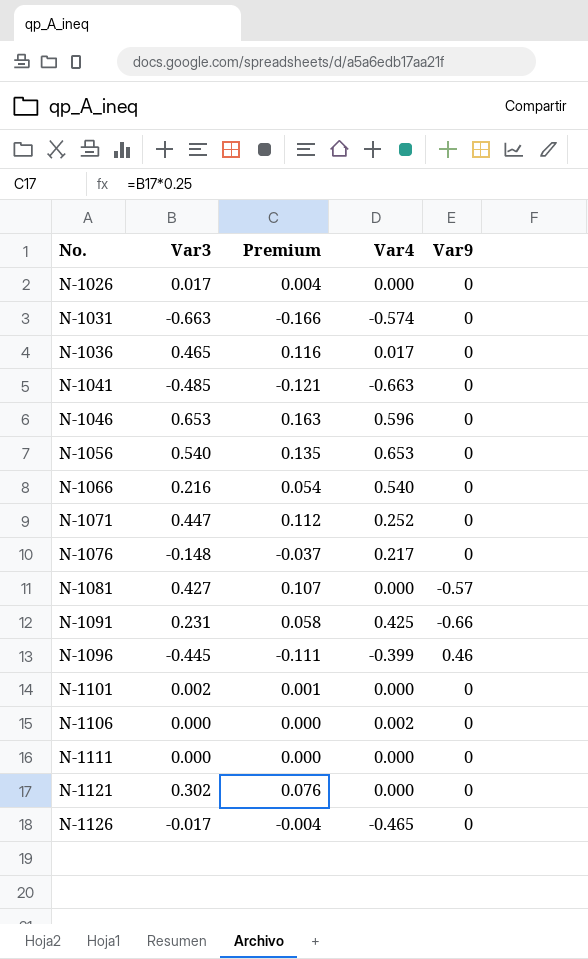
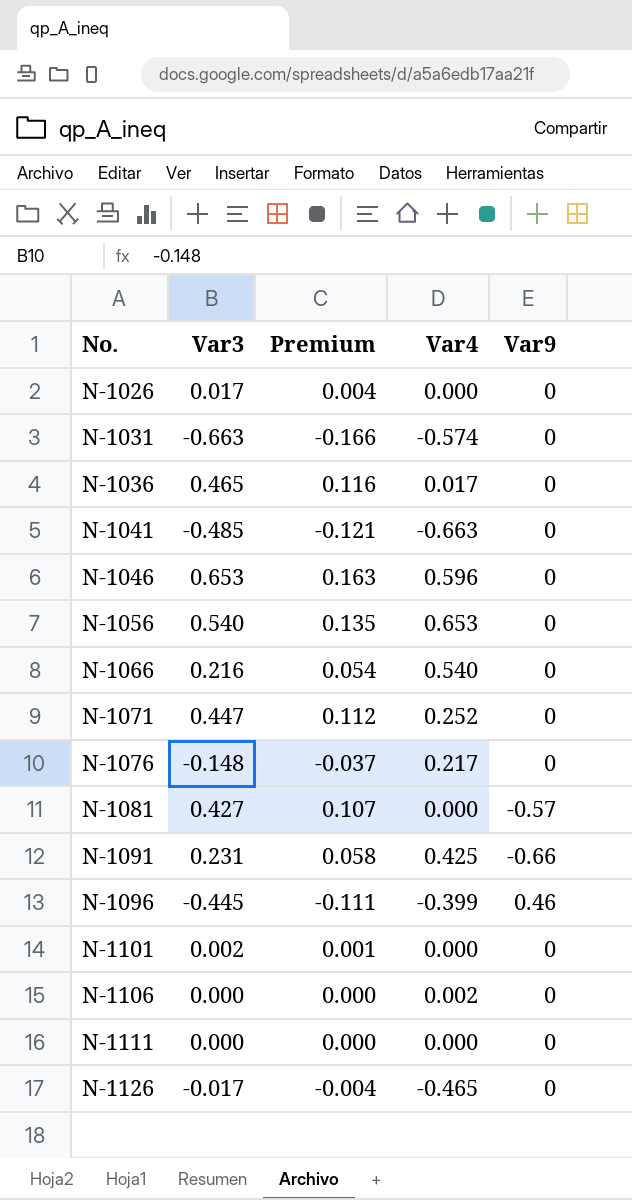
row N-1121: 0.302 | 0.076 | 0.000 | 0 -> none

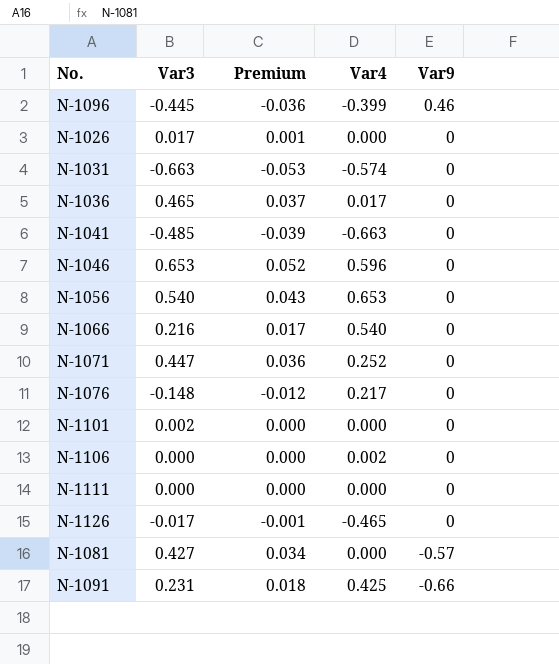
row order: No. ascending -> Var9 descending
column Premium | formula: [Var3] * 0.25 -> [Var3] * 0.08

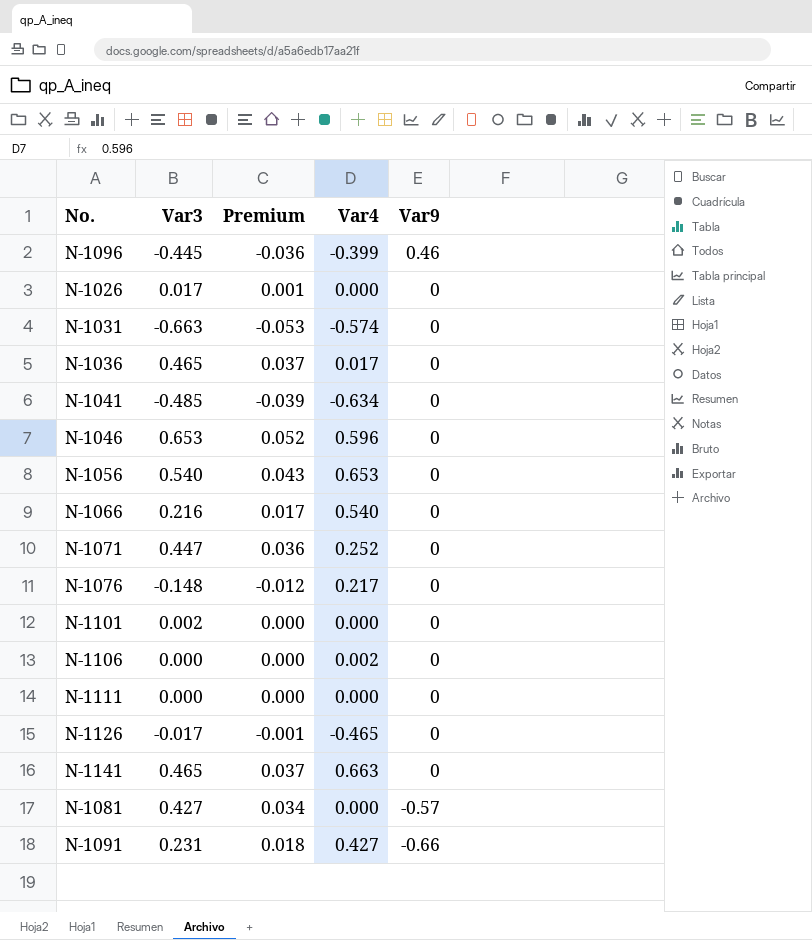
N-1041 | Var4: -0.663 -> -0.634
row N-1141: none -> 0.465 | 0.037 | 0.663 | 0
N-1091 | Var4: 0.425 -> 0.427

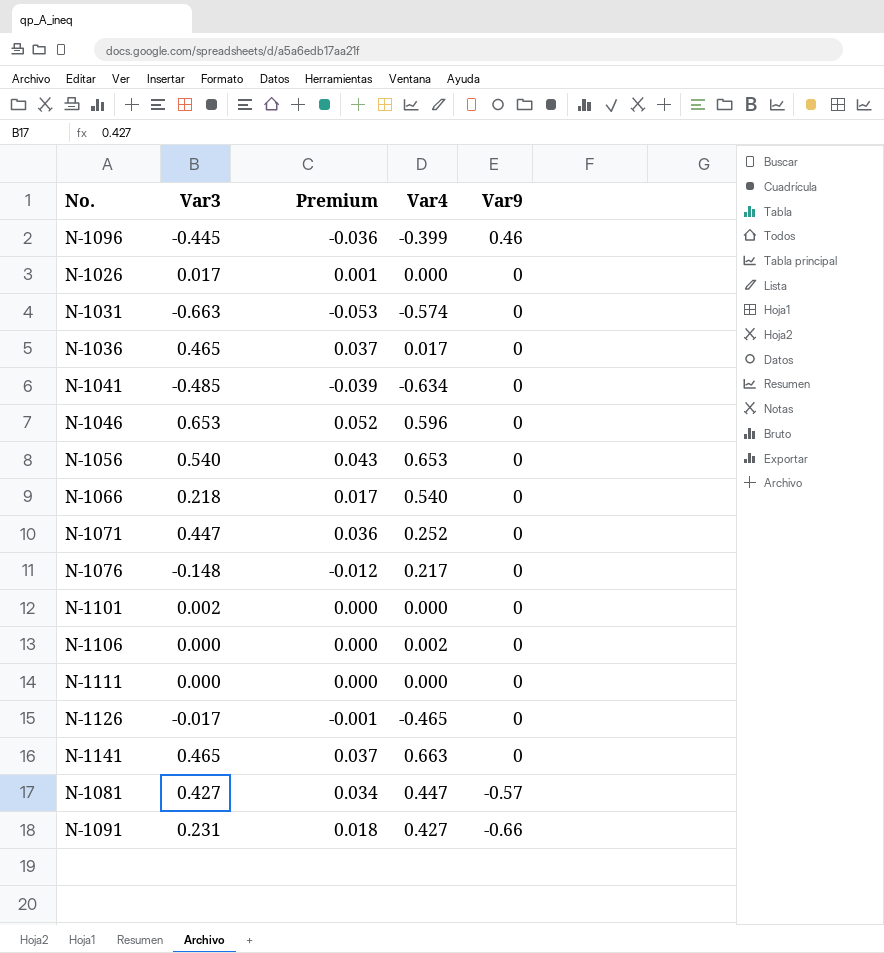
N-1066 | Var3: 0.216 -> 0.218
N-1081 | Var4: 0.000 -> 0.447

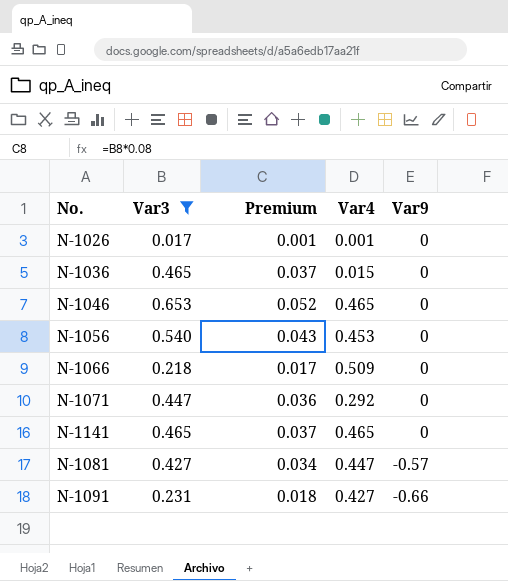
filter: none -> Var3 >= 0.017
N-1026 | Var4: 0.000 -> 0.001
N-1036 | Var4: 0.017 -> 0.015
N-1046 | Var4: 0.596 -> 0.465
N-1056 | Var4: 0.653 -> 0.453
N-1066 | Var4: 0.540 -> 0.509
N-1071 | Var4: 0.252 -> 0.292
N-1141 | Var4: 0.663 -> 0.465

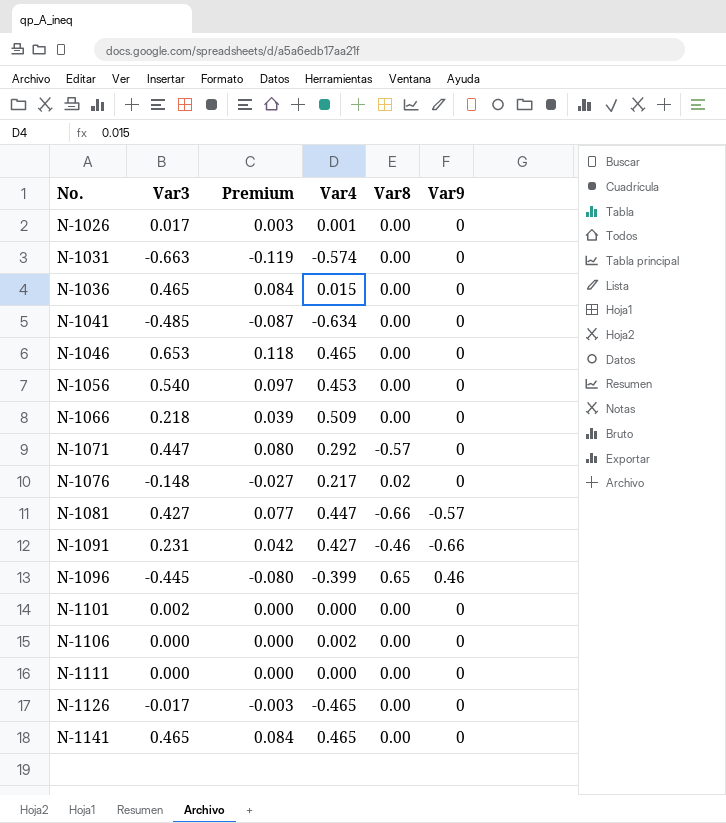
filter: Var3 >= 0.017 -> none
row order: Var9 descending -> No. ascending
column Premium | formula: [Var3] * 0.08 -> [Var3] * 0.18
column Var8 | position: none -> 5

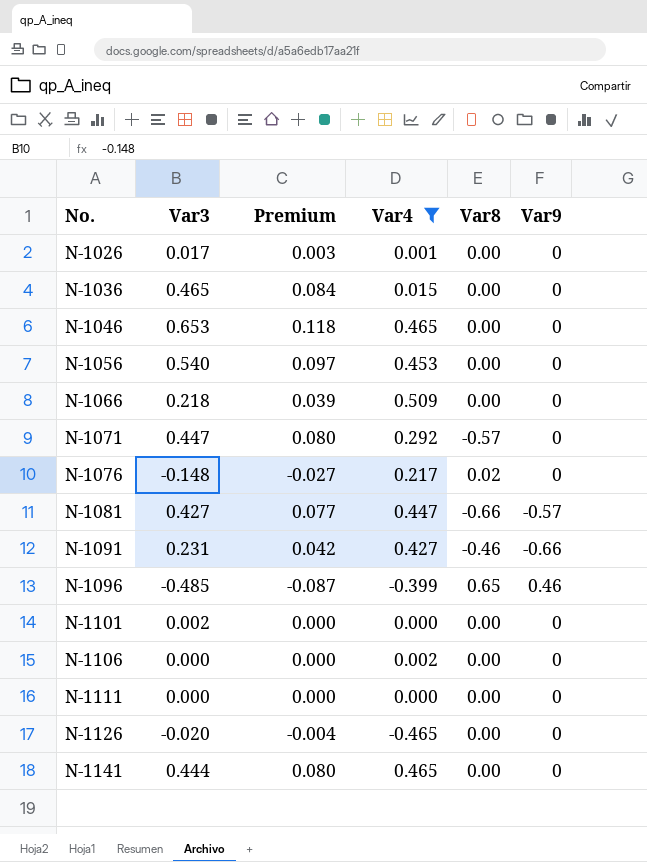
filter: none -> Var4 >= -0.465
N-1096 | Var3: -0.445 -> -0.485
N-1096 | Premium: -0.080 -> -0.087
N-1126 | Var3: -0.017 -> -0.020
N-1126 | Premium: -0.003 -> -0.004
N-1141 | Var3: 0.465 -> 0.444
N-1141 | Premium: 0.084 -> 0.080

